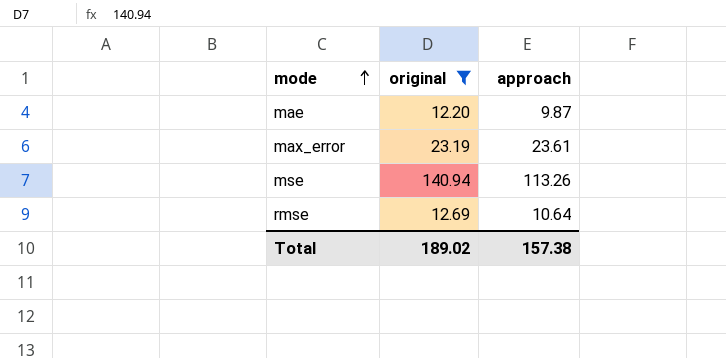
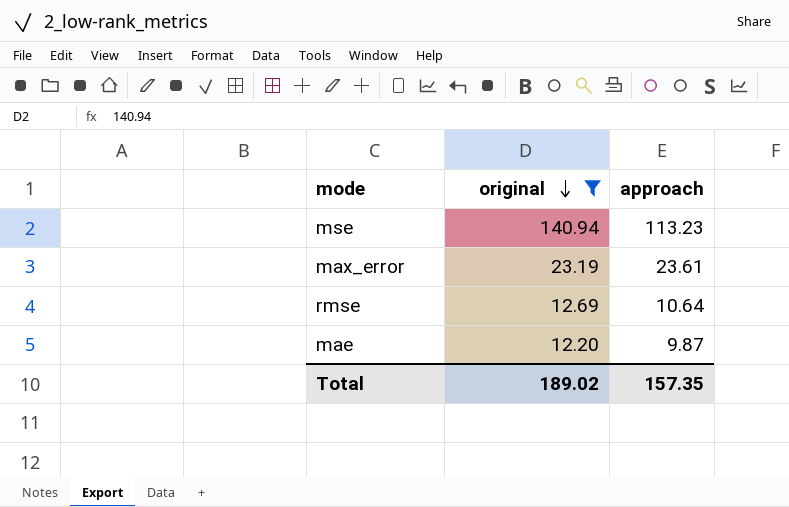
row order: mode ascending -> original descending
mse | approach: 113.26 -> 113.23
Total | approach: 157.38 -> 157.35

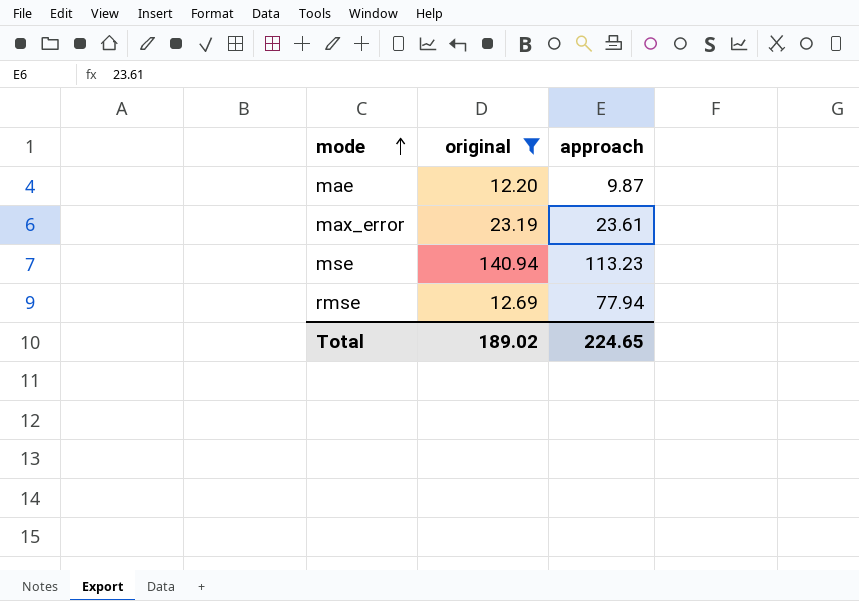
row order: original descending -> mode ascending
rmse | approach: 10.64 -> 77.94
Total | approach: 157.35 -> 224.65

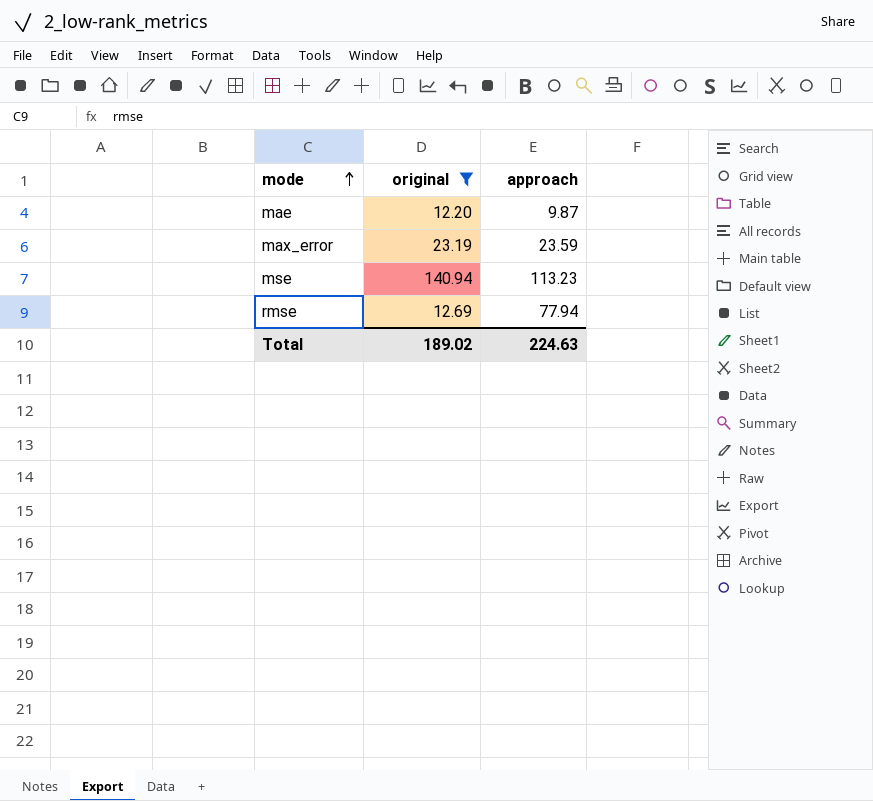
max_error | approach: 23.61 -> 23.59
Total | approach: 224.65 -> 224.63

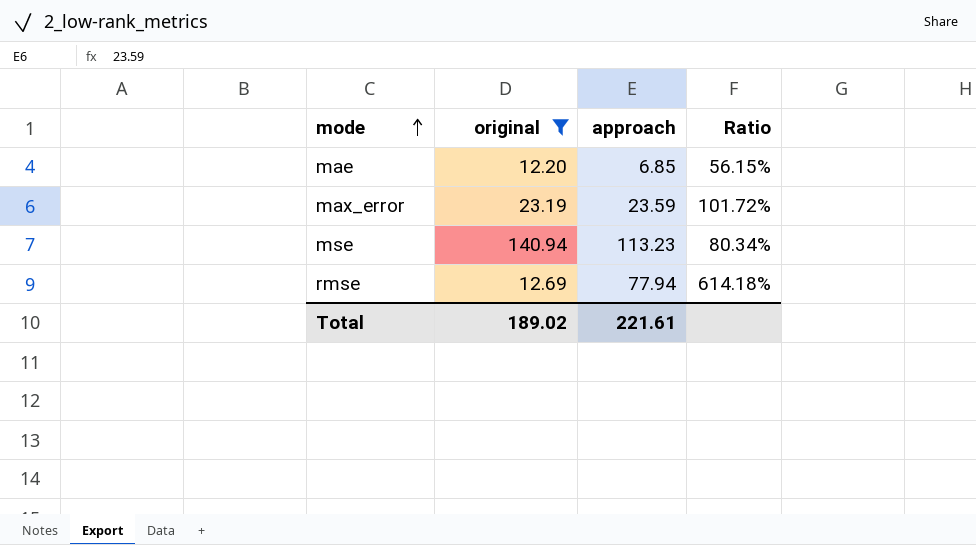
column Ratio | formula: none -> [approach] / [original]
mae | approach: 9.87 -> 6.85
Total | approach: 224.63 -> 221.61

